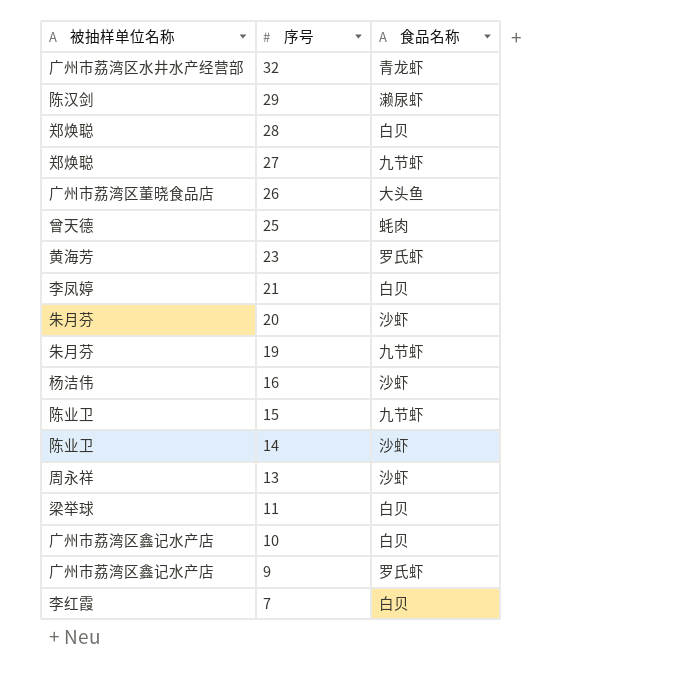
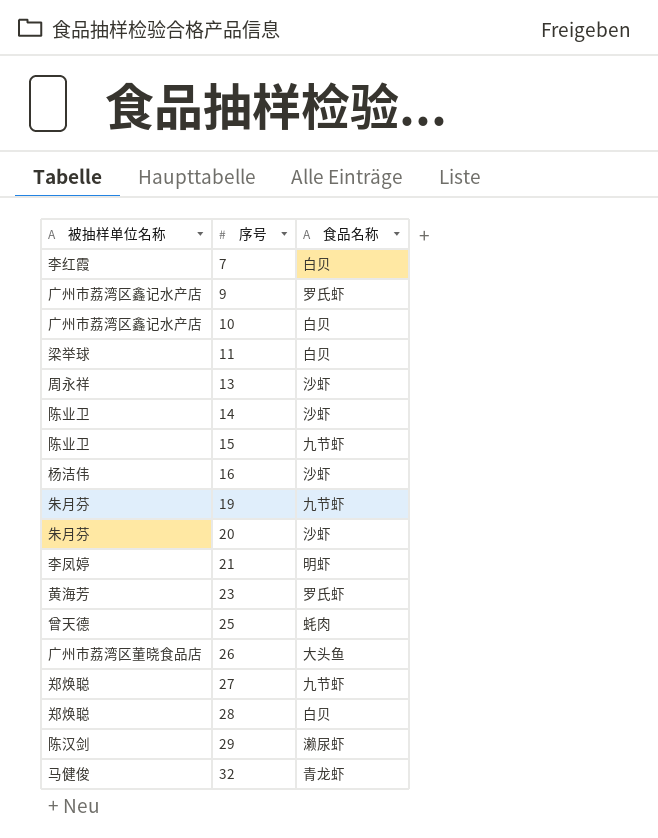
row order: 序号 descending -> 序号 ascending
21 | 食品名称: 白贝 -> 明虾
32 | 被抽样单位名称: 广州市荔湾区水井水产经营部 -> 马健俊

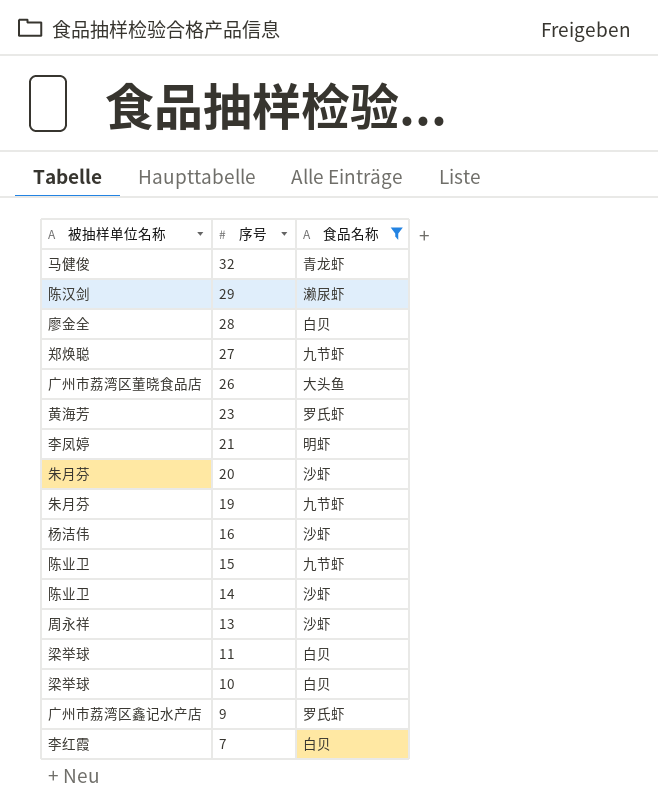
filter: none -> 食品名称 != 蚝肉
row order: 序号 ascending -> 序号 descending
28 | 被抽样单位名称: 郑焕聪 -> 廖金全
10 | 被抽样单位名称: 广州市荔湾区鑫记水产店 -> 梁举球

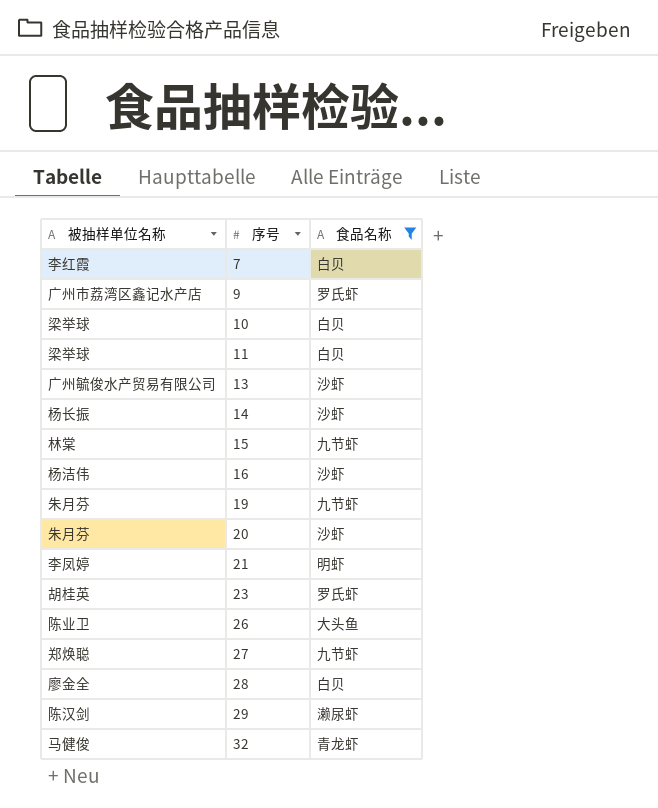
row order: 序号 descending -> 序号 ascending
13 | 被抽样单位名称: 周永祥 -> 广州毓俊水产贸易有限公司
14 | 被抽样单位名称: 陈业卫 -> 杨长振
15 | 被抽样单位名称: 陈业卫 -> 林棠
23 | 被抽样单位名称: 黄海芳 -> 胡桂英
26 | 被抽样单位名称: 广州市荔湾区董晓食品店 -> 陈业卫

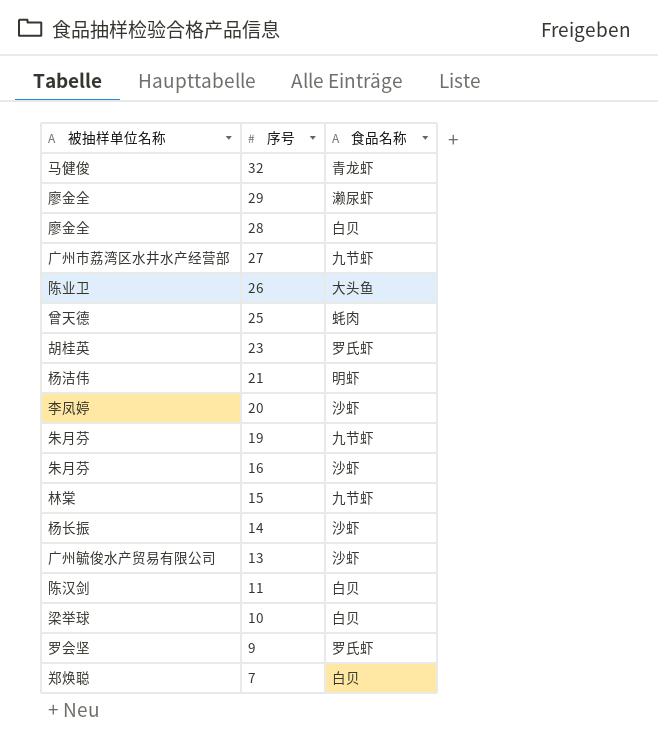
filter: 食品名称 != 蚝肉 -> none
row order: 序号 ascending -> 序号 descending
29 | 被抽样单位名称: 陈汉剑 -> 廖金全
27 | 被抽样单位名称: 郑焕聪 -> 广州市荔湾区水井水产经营部
21 | 被抽样单位名称: 李凤婷 -> 杨洁伟
20 | 被抽样单位名称: 朱月芬 -> 李凤婷
16 | 被抽样单位名称: 杨洁伟 -> 朱月芬
11 | 被抽样单位名称: 梁举球 -> 陈汉剑
9 | 被抽样单位名称: 广州市荔湾区鑫记水产店 -> 罗会坚
7 | 被抽样单位名称: 李红霞 -> 郑焕聪

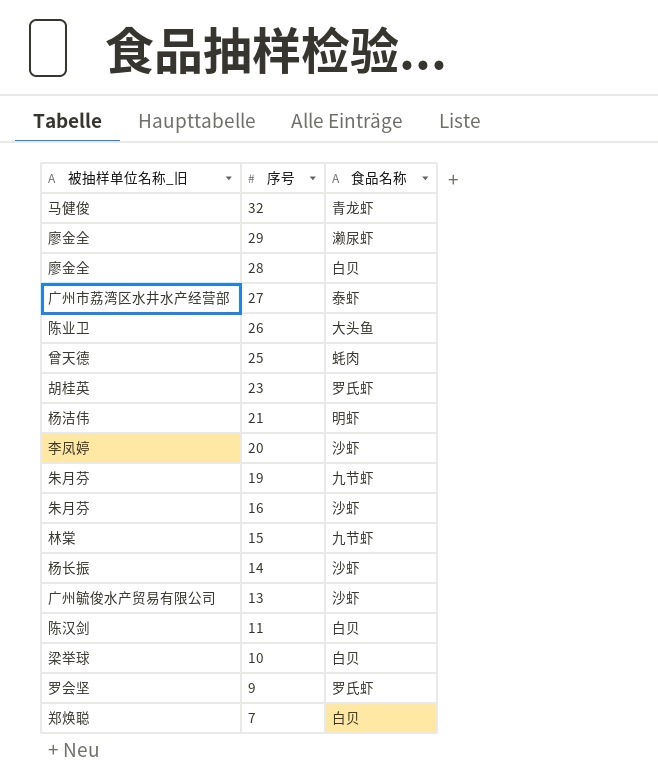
column name: 被抽样单位名称 -> 被抽样单位名称_旧
27 | 食品名称: 九节虾 -> 泰虾

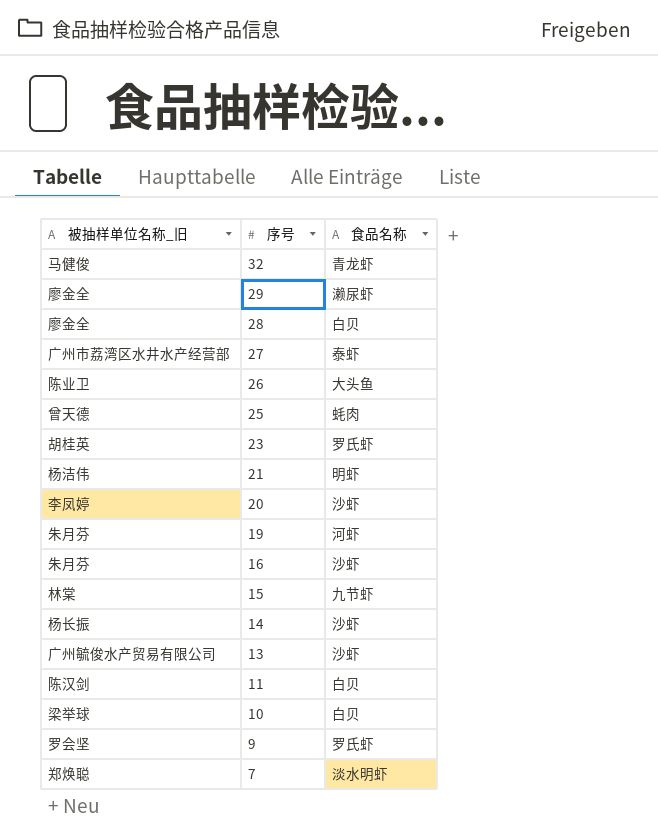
19 | 食品名称: 九节虾 -> 河虾
7 | 食品名称: 白贝 -> 淡水明虾

